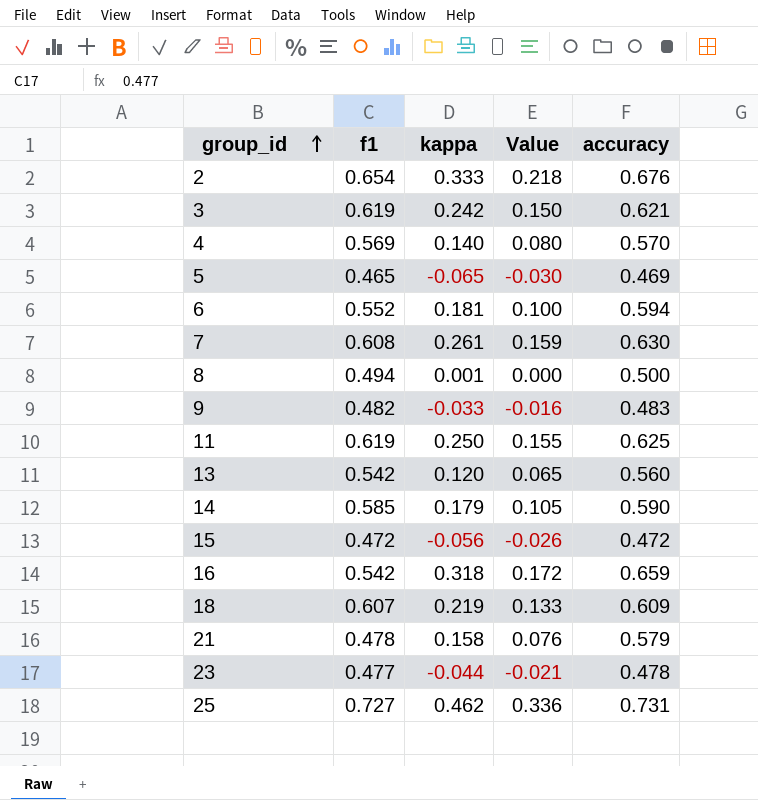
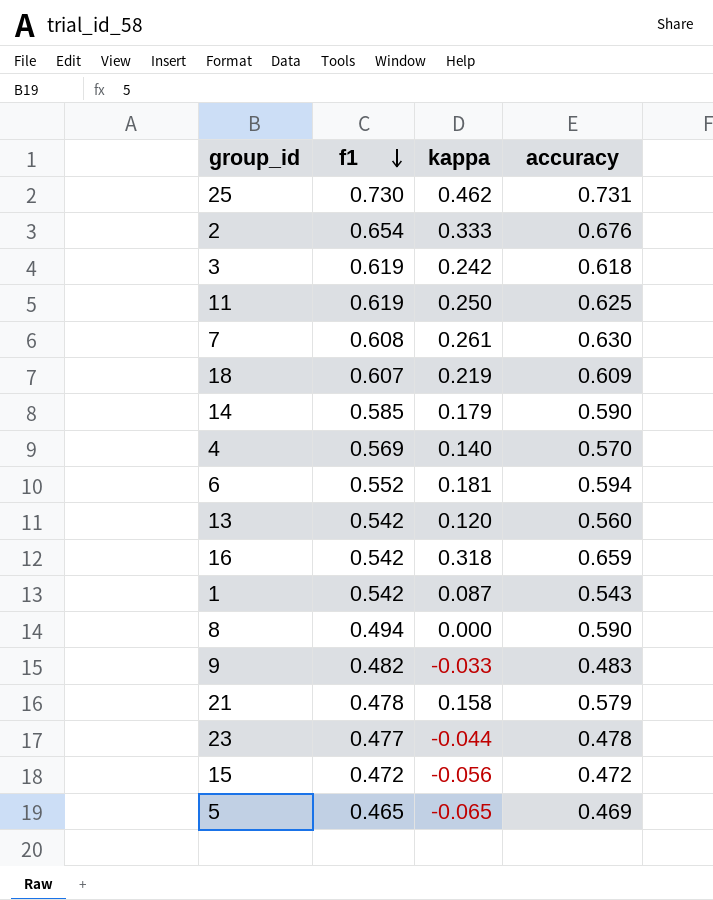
row order: group_id ascending -> f1 descending
column Value | formula: [f1] * [kappa] -> none
25 | f1: 0.727 -> 0.730
3 | accuracy: 0.621 -> 0.618
row 1: none -> 0.542 | 0.087 | 0.543
8 | kappa: 0.001 -> 0.000
8 | accuracy: 0.500 -> 0.590

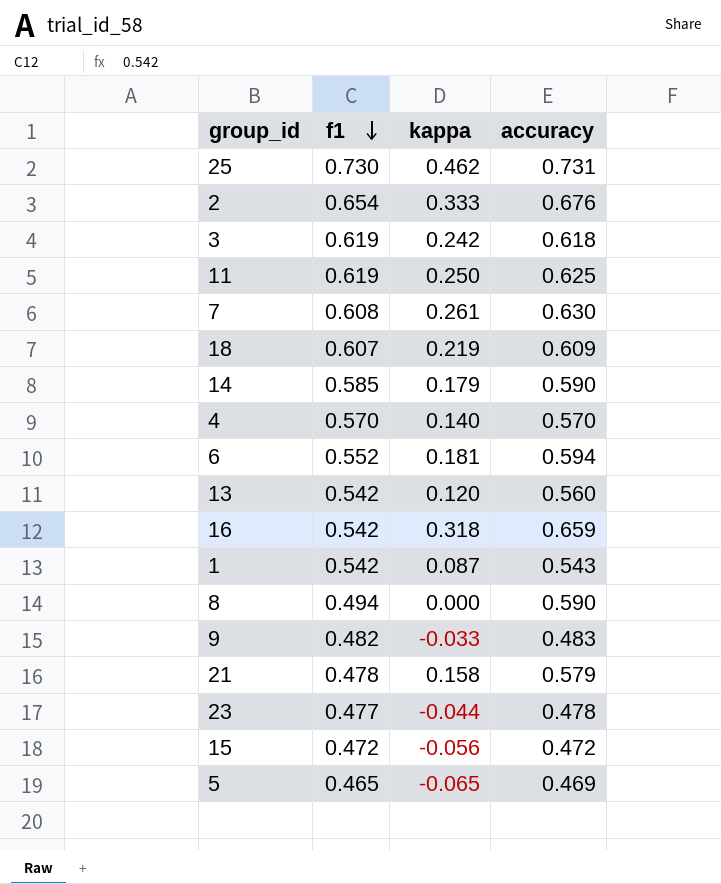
4 | f1: 0.569 -> 0.570

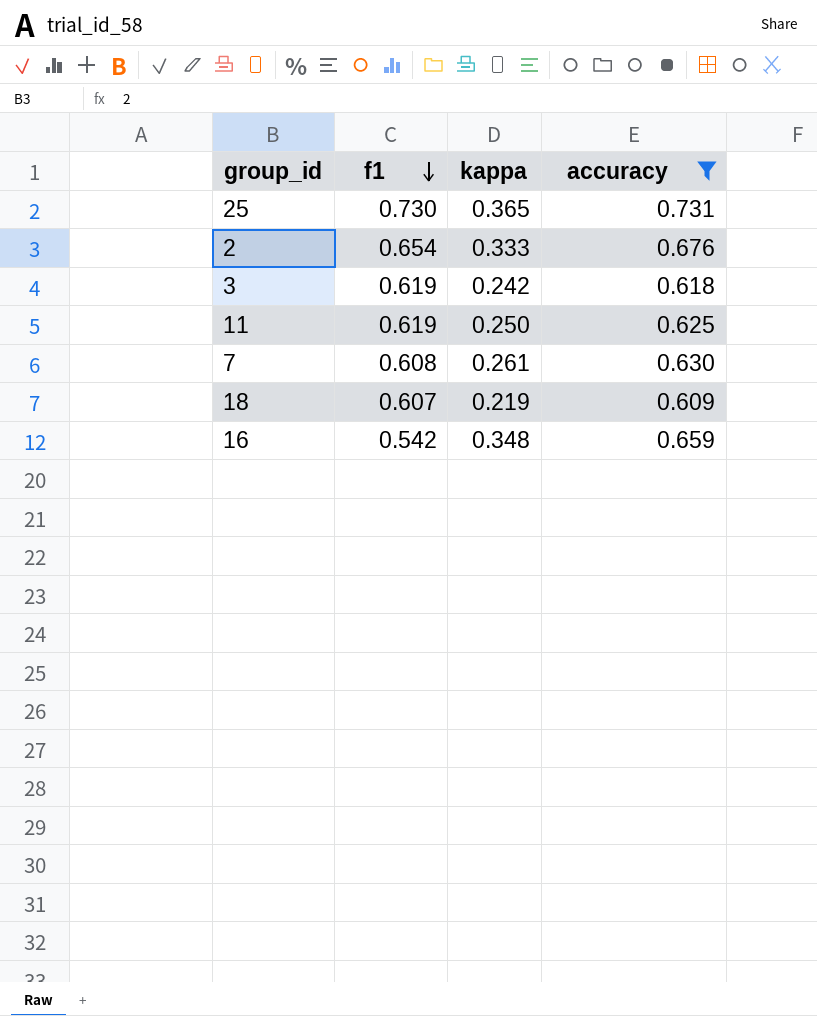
filter: none -> accuracy >= 0.609
25 | kappa: 0.462 -> 0.365
16 | kappa: 0.318 -> 0.348

